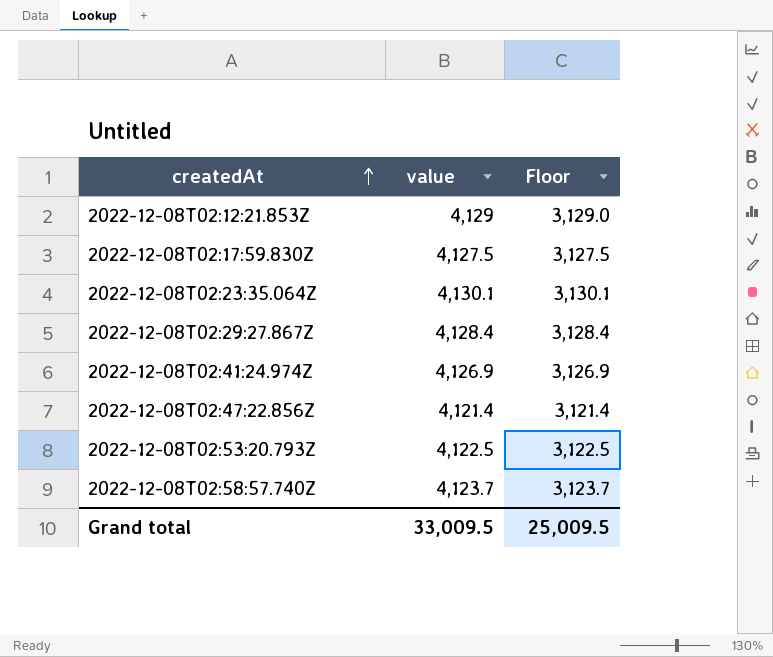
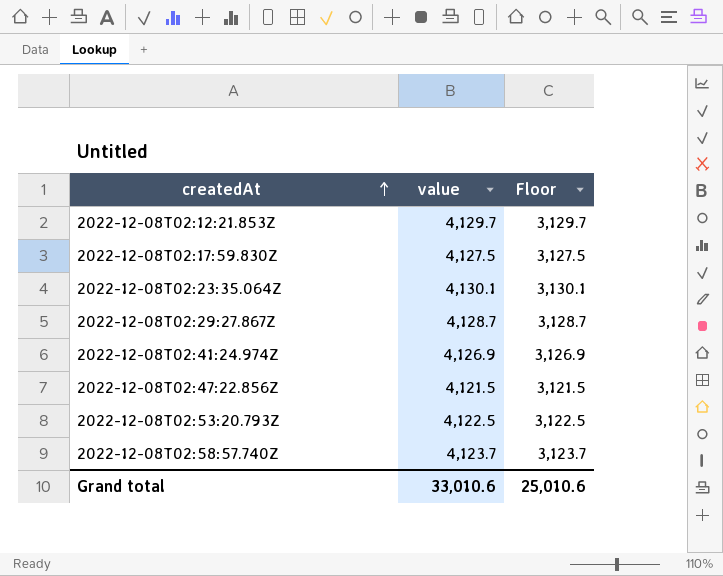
2022-12-08T02:12:21.853Z | value: 4,129 -> 4,129.7
2022-12-08T02:12:21.853Z | Floor: 3,129.0 -> 3,129.7
2022-12-08T02:29:27.867Z | value: 4,128.4 -> 4,128.7
2022-12-08T02:29:27.867Z | Floor: 3,128.4 -> 3,128.7
2022-12-08T02:47:22.856Z | value: 4,121.4 -> 4,121.5
2022-12-08T02:47:22.856Z | Floor: 3,121.4 -> 3,121.5
Grand total | value: 33,009.5 -> 33,010.6
Grand total | Floor: 25,009.5 -> 25,010.6

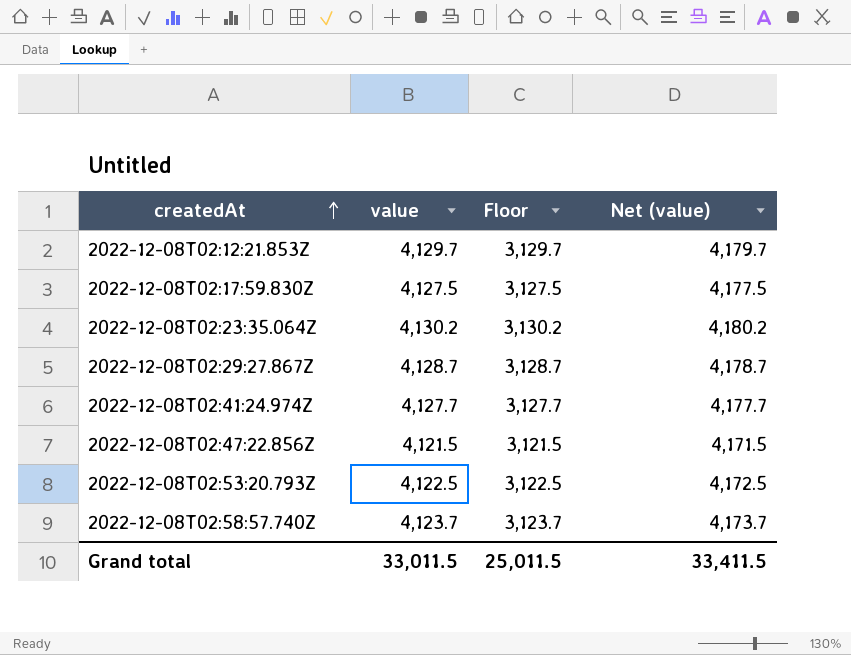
column Net (value) | formula: none -> [value] + 50
2022-12-08T02:23:35.064Z | value: 4,130.1 -> 4,130.2
2022-12-08T02:23:35.064Z | Floor: 3,130.1 -> 3,130.2
2022-12-08T02:41:24.974Z | value: 4,126.9 -> 4,127.7
2022-12-08T02:41:24.974Z | Floor: 3,126.9 -> 3,127.7
Grand total | value: 33,010.6 -> 33,011.5
Grand total | Floor: 25,010.6 -> 25,011.5

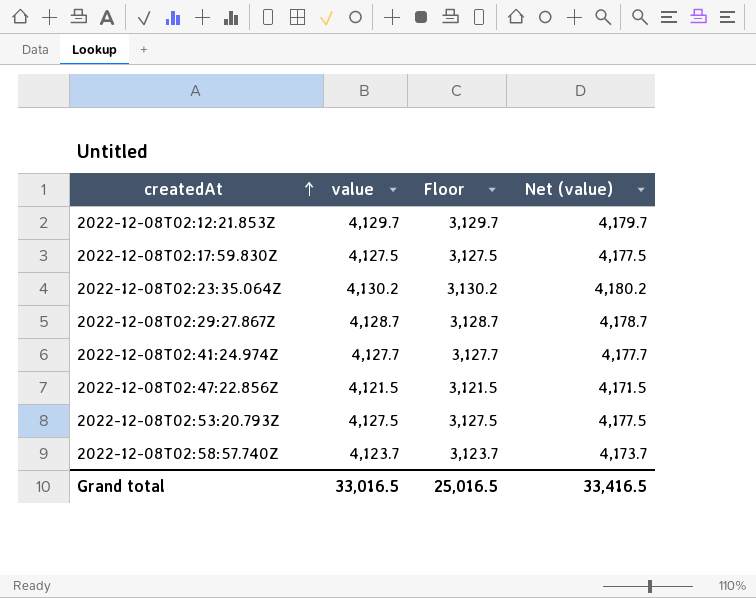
2022-12-08T02:53:20.793Z | value: 4,122.5 -> 4,127.5
2022-12-08T02:53:20.793Z | Floor: 3,122.5 -> 3,127.5
2022-12-08T02:53:20.793Z | Net (value): 4,172.5 -> 4,177.5
Grand total | value: 33,011.5 -> 33,016.5
Grand total | Floor: 25,011.5 -> 25,016.5
Grand total | Net (value): 33,411.5 -> 33,416.5

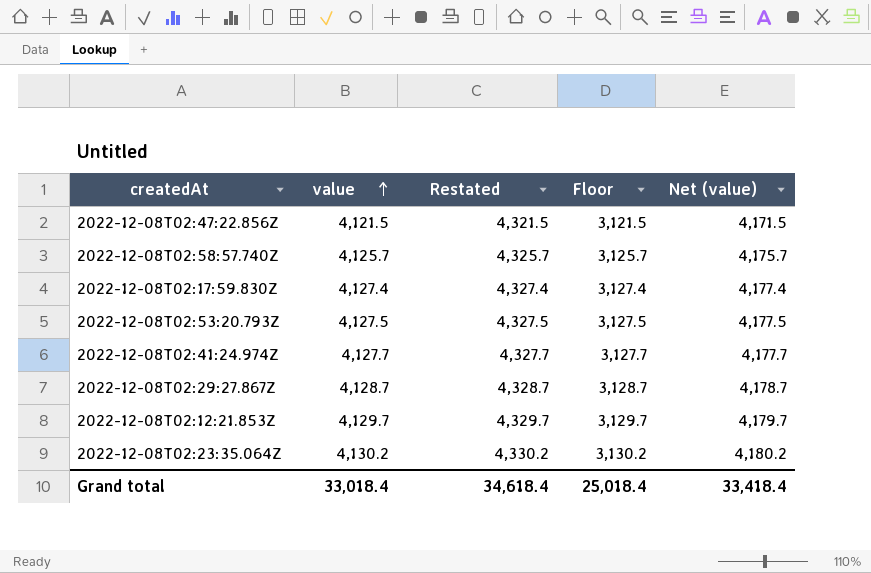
row order: createdAt ascending -> value ascending
column Restated | formula: none -> [value] + 200
2022-12-08T02:58:57.740Z | value: 4,123.7 -> 4,125.7
2022-12-08T02:58:57.740Z | Floor: 3,123.7 -> 3,125.7
2022-12-08T02:58:57.740Z | Net (value): 4,173.7 -> 4,175.7
2022-12-08T02:17:59.830Z | value: 4,127.5 -> 4,127.4
2022-12-08T02:17:59.830Z | Floor: 3,127.5 -> 3,127.4
2022-12-08T02:17:59.830Z | Net (value): 4,177.5 -> 4,177.4
Grand total | value: 33,016.5 -> 33,018.4
Grand total | Floor: 25,016.5 -> 25,018.4
Grand total | Net (value): 33,416.5 -> 33,418.4

